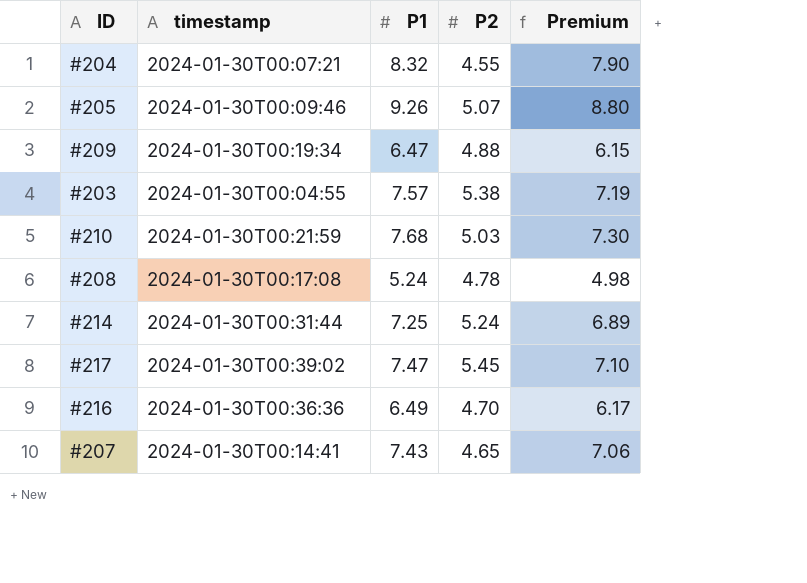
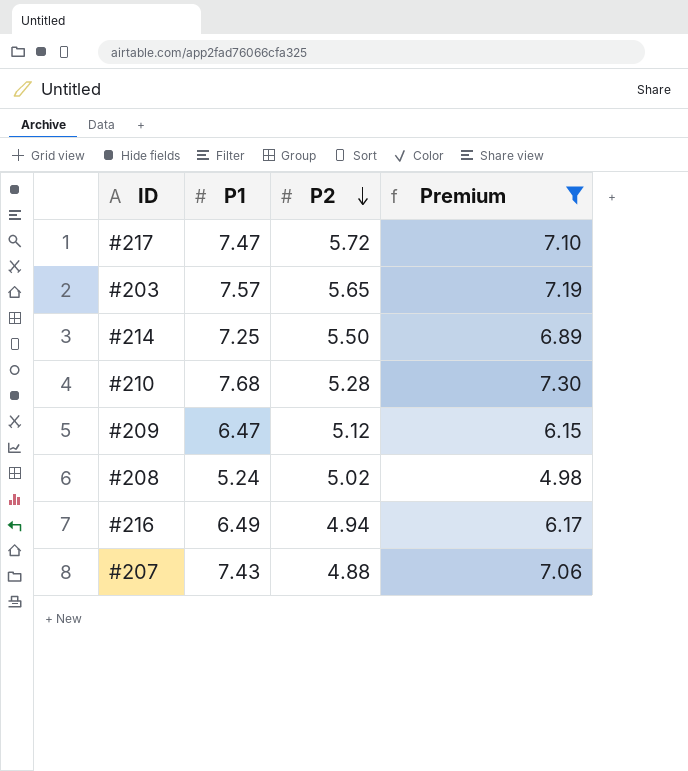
filter: none -> Premium <= 7.30
row order: none -> P2 descending
column timestamp | position: 2 -> none
#217 | P2: 5.45 -> 5.72
#203 | P2: 5.38 -> 5.65
#214 | P2: 5.24 -> 5.50
#210 | P2: 5.03 -> 5.28
#209 | P2: 4.88 -> 5.12
#208 | P2: 4.78 -> 5.02
#216 | P2: 4.70 -> 4.94
#207 | P2: 4.65 -> 4.88

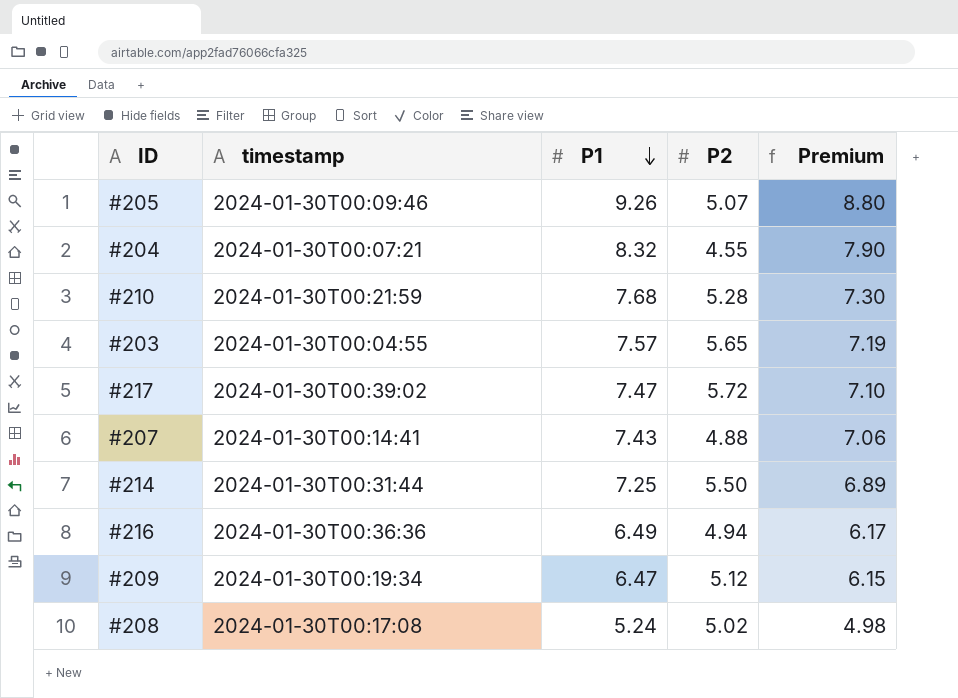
filter: Premium <= 7.30 -> none
row order: P2 descending -> P1 descending
column timestamp | position: none -> 2

